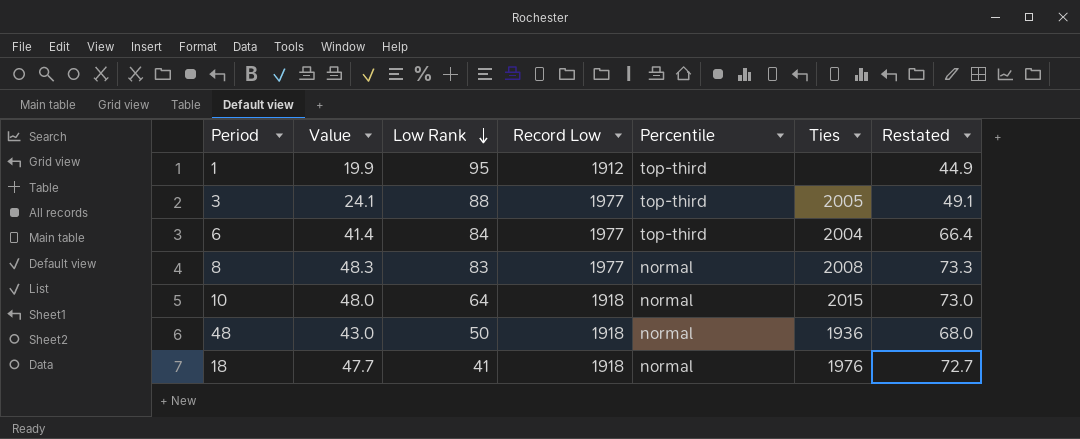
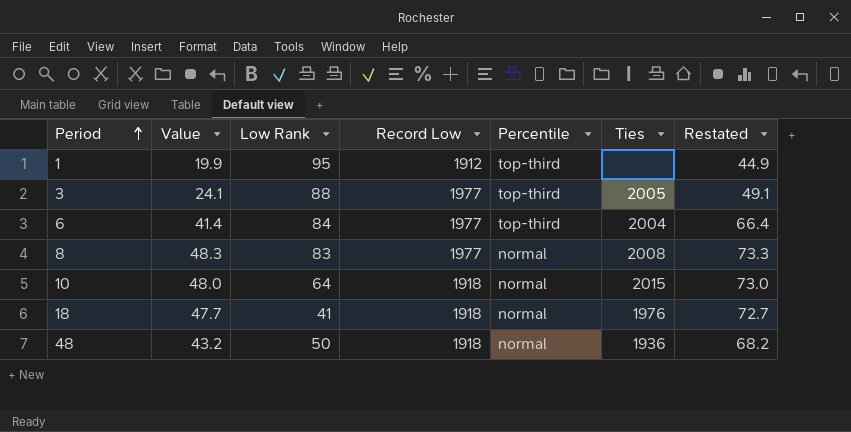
row order: Low Rank descending -> Period ascending
48 | Value: 43.0 -> 43.2
48 | Restated: 68.0 -> 68.2

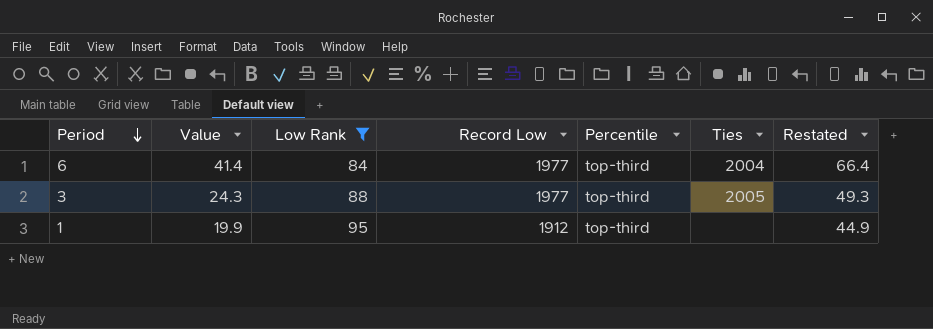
filter: none -> Low Rank >= 84
row order: Period ascending -> Period descending
3 | Value: 24.1 -> 24.3
3 | Restated: 49.1 -> 49.3

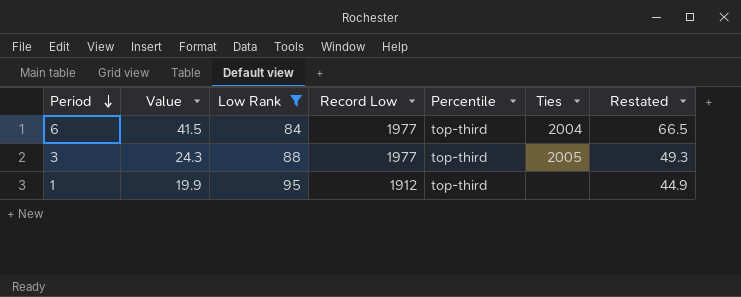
6 | Value: 41.4 -> 41.5
6 | Restated: 66.4 -> 66.5

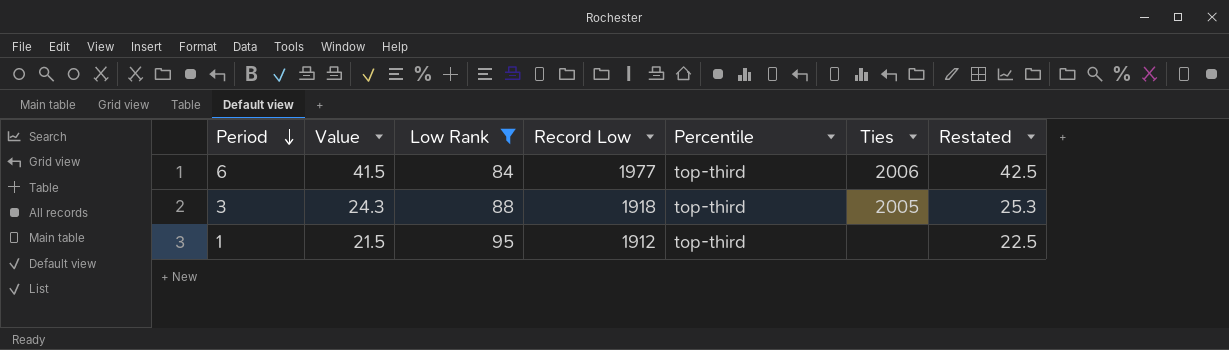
column Restated | formula: [Value] + 25 -> [Value] + 1
6 | Ties: 2004 -> 2006
3 | Record Low: 1977 -> 1918
1 | Value: 19.9 -> 21.5

